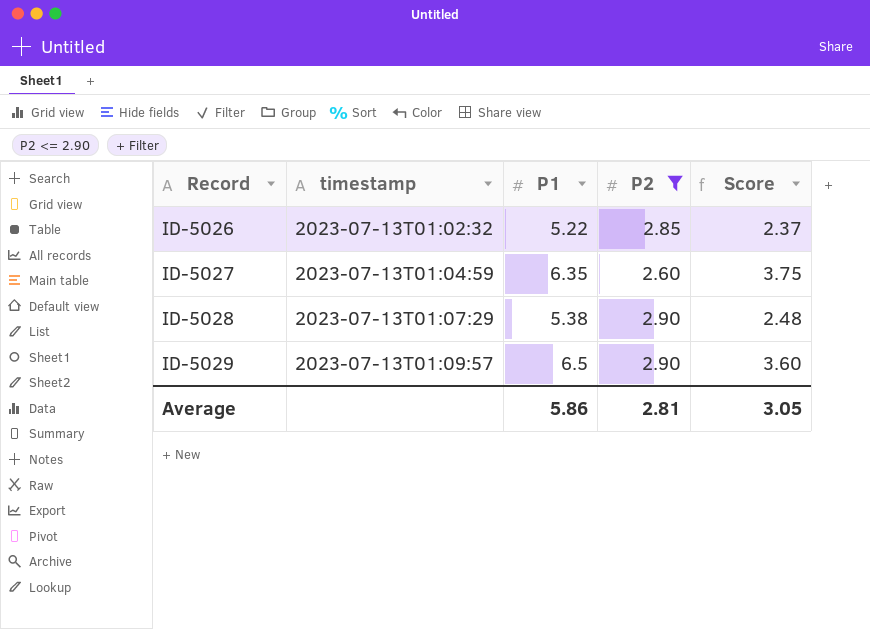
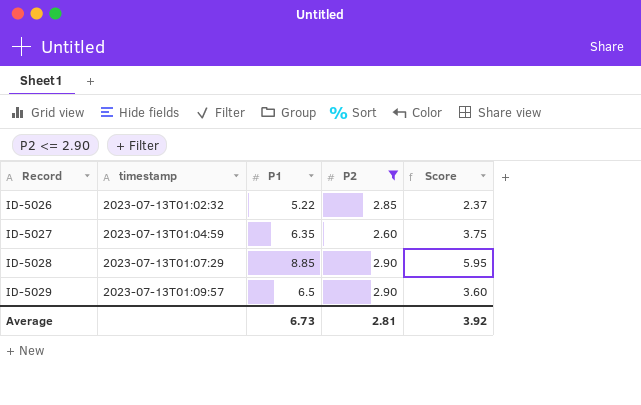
ID-5028 | P1: 5.38 -> 8.85
ID-5028 | Score: 2.48 -> 5.95
Average | P1: 5.86 -> 6.73
Average | Score: 3.05 -> 3.92

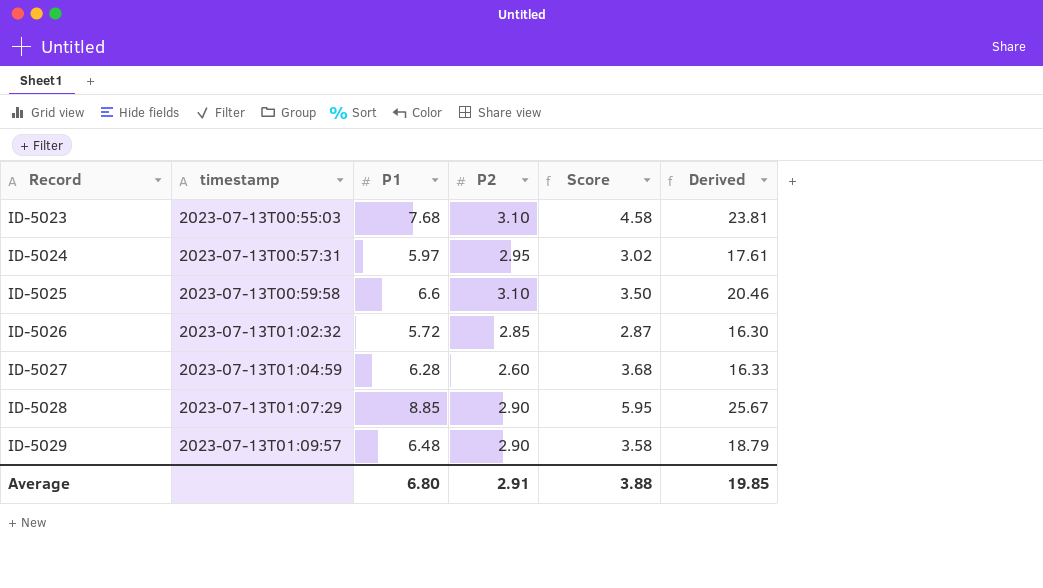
filter: P2 <= 2.90 -> none
column Derived | formula: none -> [P1] * [P2]
ID-5026 | P1: 5.22 -> 5.72
ID-5026 | Score: 2.37 -> 2.87
ID-5027 | P1: 6.35 -> 6.28
ID-5027 | Score: 3.75 -> 3.68
ID-5029 | P1: 6.5 -> 6.48
ID-5029 | Score: 3.60 -> 3.58
Average | P1: 6.73 -> 6.80
Average | P2: 2.81 -> 2.91
Average | Score: 3.92 -> 3.88

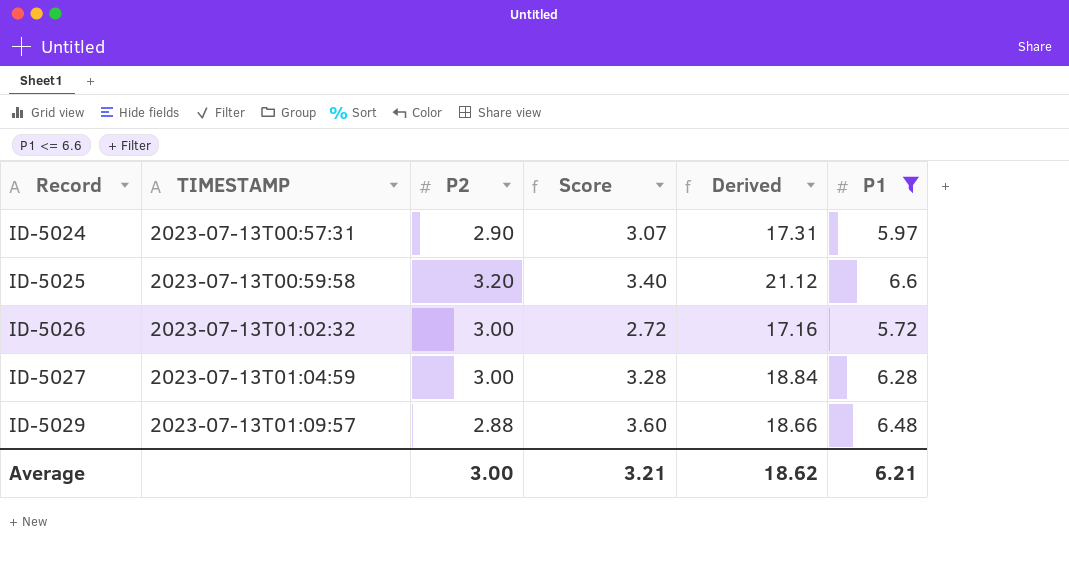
filter: none -> P1 <= 6.6
column name: timestamp -> TIMESTAMP
column P1 | position: 3 -> 6
ID-5024 | P2: 2.95 -> 2.90
ID-5024 | Score: 3.02 -> 3.07
ID-5024 | Derived: 17.61 -> 17.31
ID-5025 | P2: 3.10 -> 3.20
ID-5025 | Score: 3.50 -> 3.40
ID-5025 | Derived: 20.46 -> 21.12
ID-5026 | P2: 2.85 -> 3.00
ID-5026 | Score: 2.87 -> 2.72
ID-5026 | Derived: 16.30 -> 17.16
ID-5027 | P2: 2.60 -> 3.00
ID-5027 | Score: 3.68 -> 3.28
ID-5027 | Derived: 16.33 -> 18.84
ID-5029 | P2: 2.90 -> 2.88
ID-5029 | Score: 3.58 -> 3.60
ID-5029 | Derived: 18.79 -> 18.66
Average | P2: 2.91 -> 3.00
Average | Score: 3.88 -> 3.21
Average | Derived: 19.85 -> 18.62
Average | P1: 6.80 -> 6.21

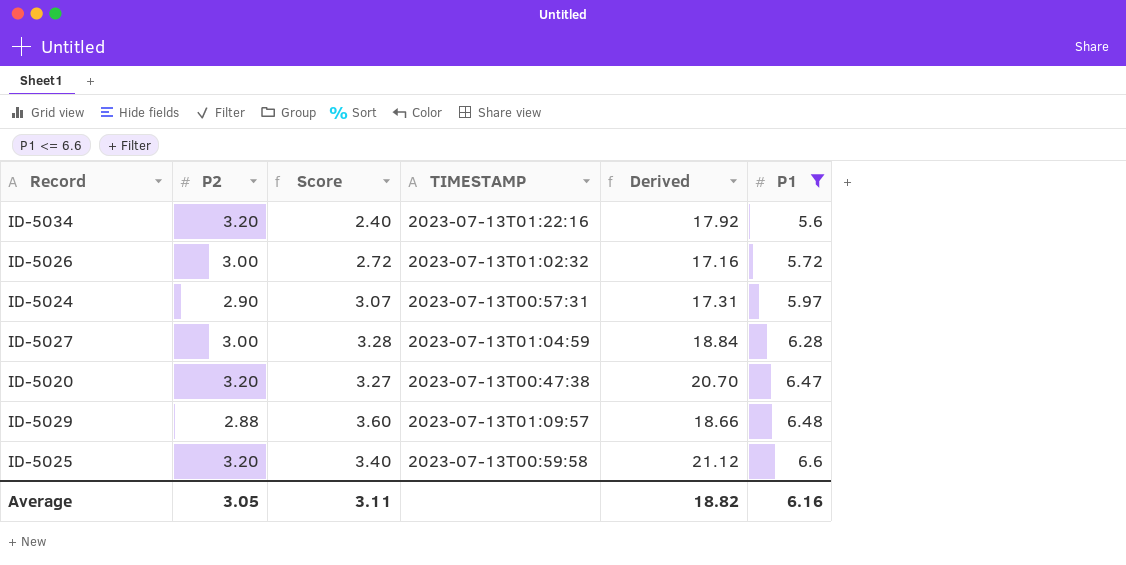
row order: Record ascending -> P1 ascending
column TIMESTAMP | position: 2 -> 4
row ID-5034: none -> 3.20 | 2.40 | 2023-07-13T01:22:16 | 17.92 | 5.6
row ID-5020: none -> 3.20 | 3.27 | 2023-07-13T00:47:38 | 20.70 | 6.47
Average | P2: 3.00 -> 3.05
Average | Score: 3.21 -> 3.11
Average | Derived: 18.62 -> 18.82
Average | P1: 6.21 -> 6.16

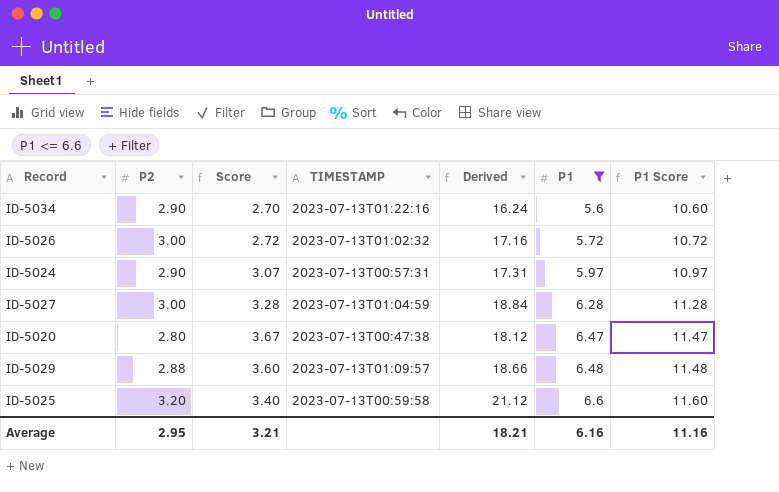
column P1 Score | formula: none -> [P1] + 5
ID-5034 | P2: 3.20 -> 2.90
ID-5034 | Score: 2.40 -> 2.70
ID-5034 | Derived: 17.92 -> 16.24
ID-5020 | P2: 3.20 -> 2.80
ID-5020 | Score: 3.27 -> 3.67
ID-5020 | Derived: 20.70 -> 18.12
Average | P2: 3.05 -> 2.95
Average | Score: 3.11 -> 3.21
Average | Derived: 18.82 -> 18.21

